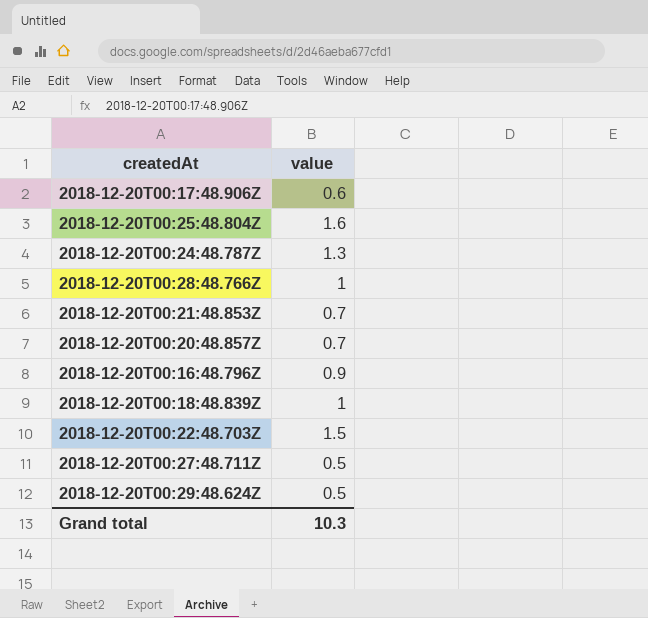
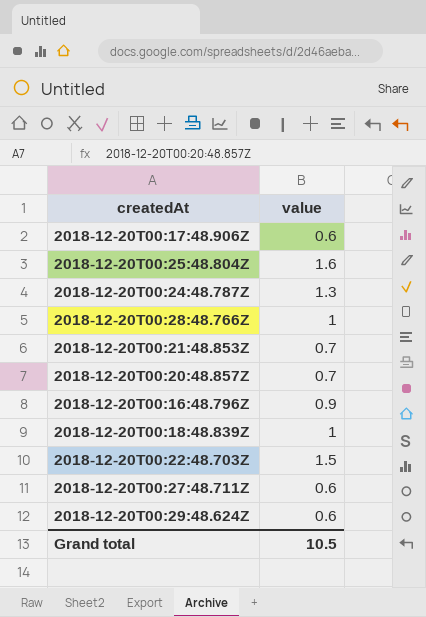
2018-12-20T00:27:48.711Z | value: 0.5 -> 0.6
2018-12-20T00:29:48.624Z | value: 0.5 -> 0.6
Grand total | value: 10.3 -> 10.5

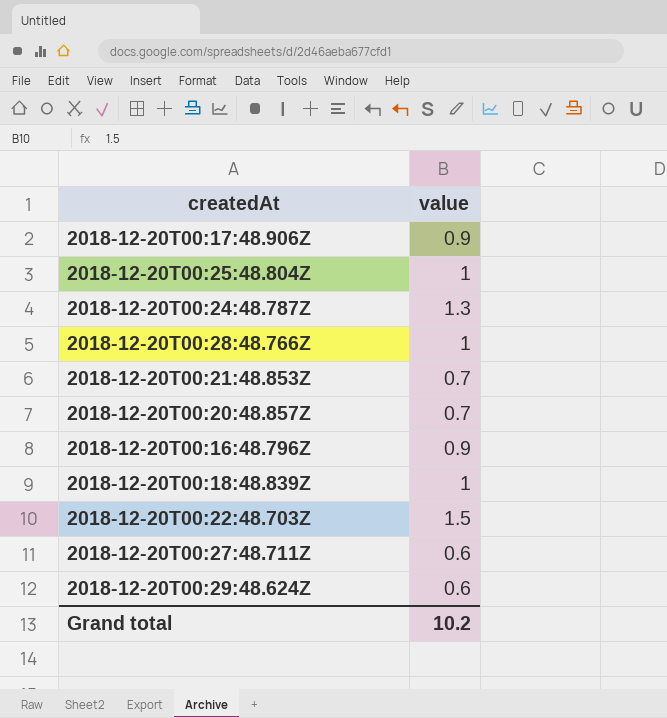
2018-12-20T00:17:48.906Z | value: 0.6 -> 0.9
2018-12-20T00:25:48.804Z | value: 1.6 -> 1
Grand total | value: 10.5 -> 10.2

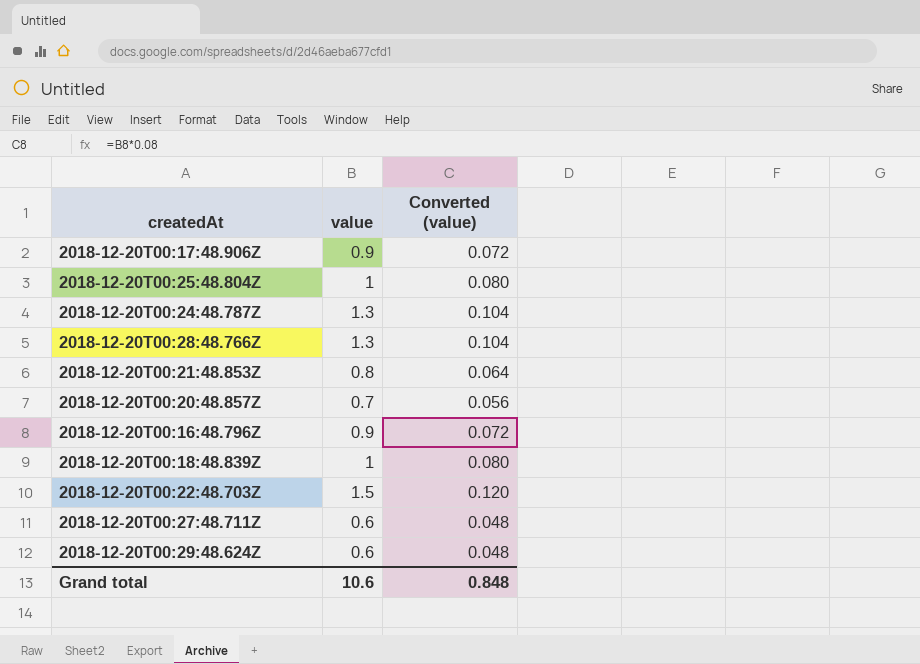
column Converted (value) | formula: none -> [value] * 0.08
2018-12-20T00:28:48.766Z | value: 1 -> 1.3
2018-12-20T00:21:48.853Z | value: 0.7 -> 0.8
Grand total | value: 10.2 -> 10.6

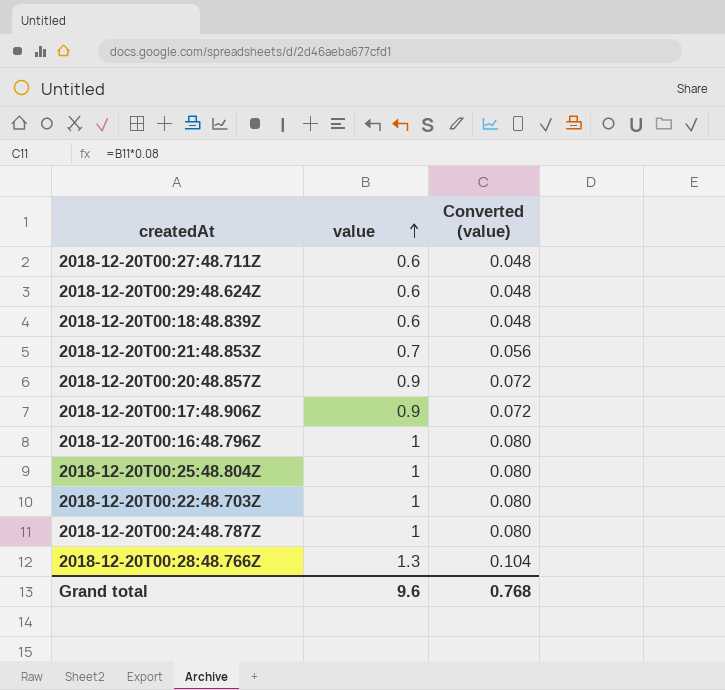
row order: none -> value ascending
2018-12-20T00:18:48.839Z | value: 1 -> 0.6
2018-12-20T00:18:48.839Z | Converted (value): 0.080 -> 0.048
2018-12-20T00:21:48.853Z | value: 0.8 -> 0.7
2018-12-20T00:21:48.853Z | Converted (value): 0.064 -> 0.056
2018-12-20T00:20:48.857Z | value: 0.7 -> 0.9
2018-12-20T00:20:48.857Z | Converted (value): 0.056 -> 0.072
2018-12-20T00:16:48.796Z | value: 0.9 -> 1
2018-12-20T00:16:48.796Z | Converted (value): 0.072 -> 0.080
2018-12-20T00:22:48.703Z | value: 1.5 -> 1
2018-12-20T00:22:48.703Z | Converted (value): 0.120 -> 0.080
2018-12-20T00:24:48.787Z | value: 1.3 -> 1
2018-12-20T00:24:48.787Z | Converted (value): 0.104 -> 0.080
Grand total | value: 10.6 -> 9.6
Grand total | Converted (value): 0.848 -> 0.768

